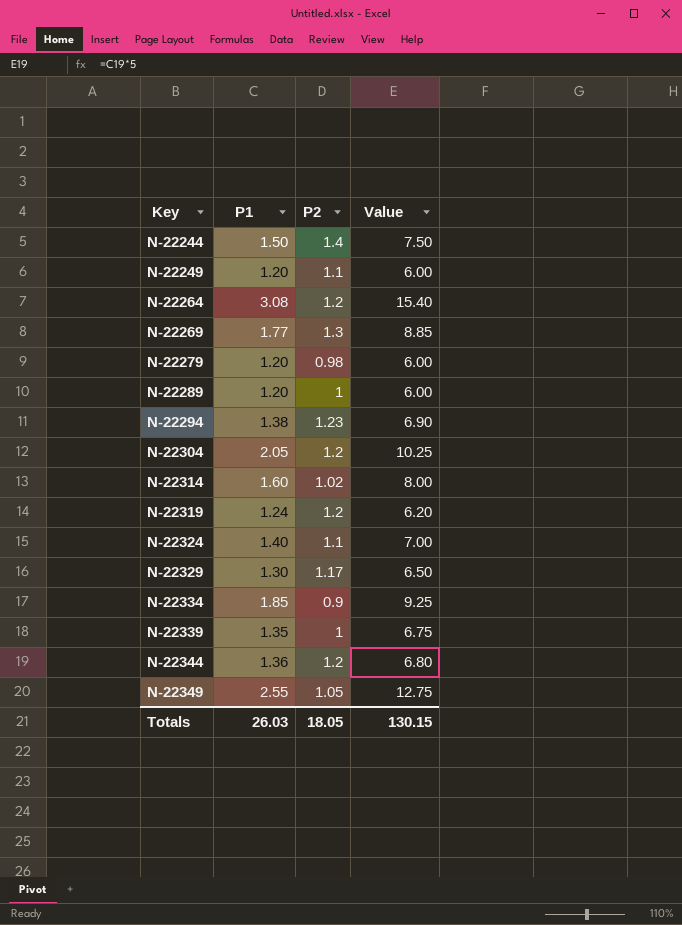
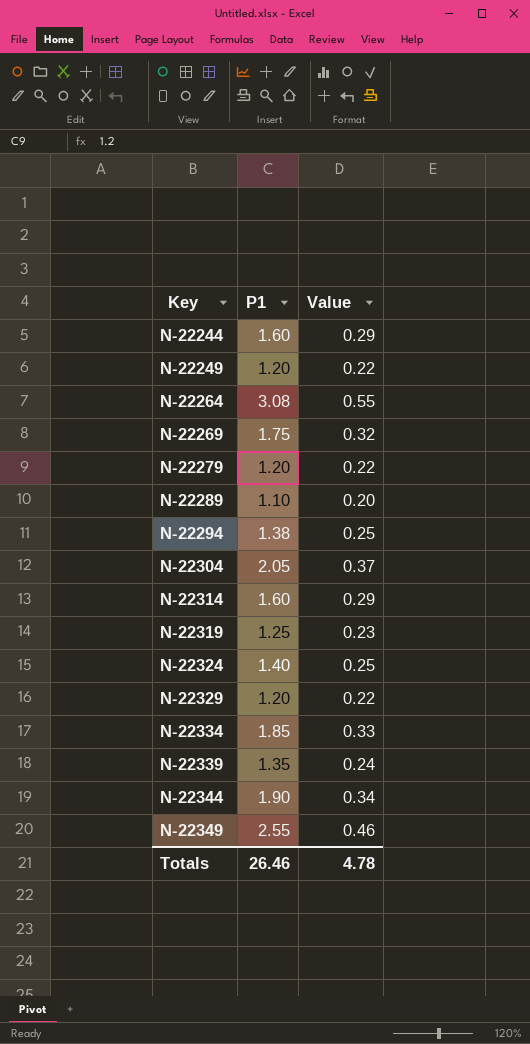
column P2 | position: 3 -> none
column Value | formula: [P1] * 5 -> [P1] * 0.18
N-22244 | P1: 1.50 -> 1.60
N-22269 | P1: 1.77 -> 1.75
N-22289 | P1: 1.20 -> 1.10
N-22319 | P1: 1.24 -> 1.25
N-22329 | P1: 1.30 -> 1.20
N-22344 | P1: 1.36 -> 1.90
Totals | P1: 26.03 -> 26.46
Totals | Value: 130.15 -> 4.78

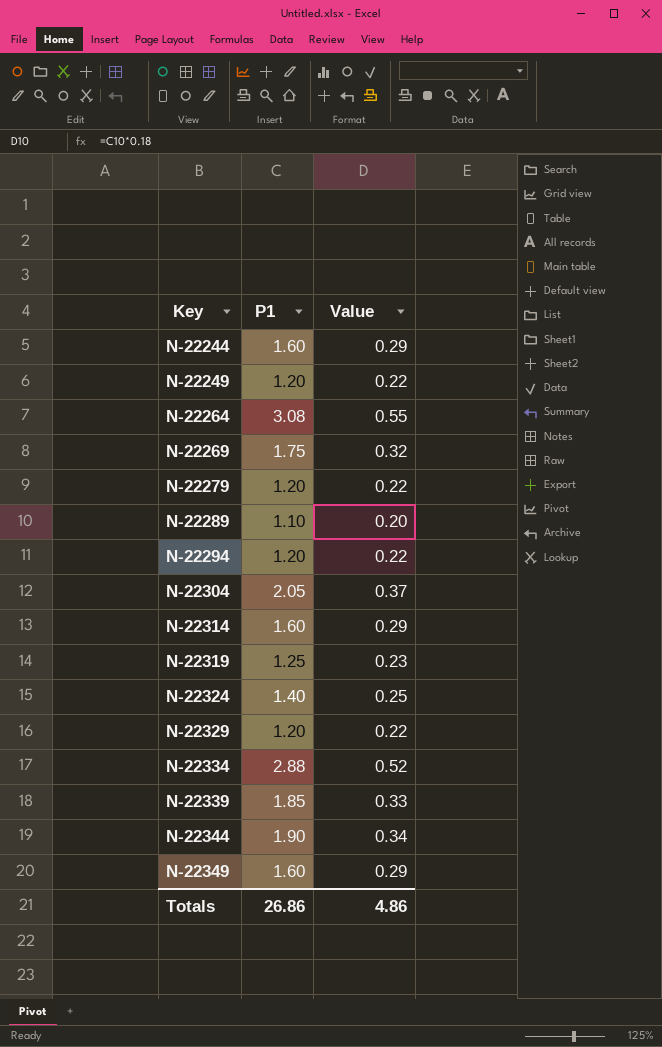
N-22294 | P1: 1.38 -> 1.20
N-22294 | Value: 0.25 -> 0.22
N-22334 | P1: 1.85 -> 2.88
N-22334 | Value: 0.33 -> 0.52
N-22339 | P1: 1.35 -> 1.85
N-22339 | Value: 0.24 -> 0.33
N-22349 | P1: 2.55 -> 1.60
N-22349 | Value: 0.46 -> 0.29
Totals | P1: 26.46 -> 26.86
Totals | Value: 4.78 -> 4.86

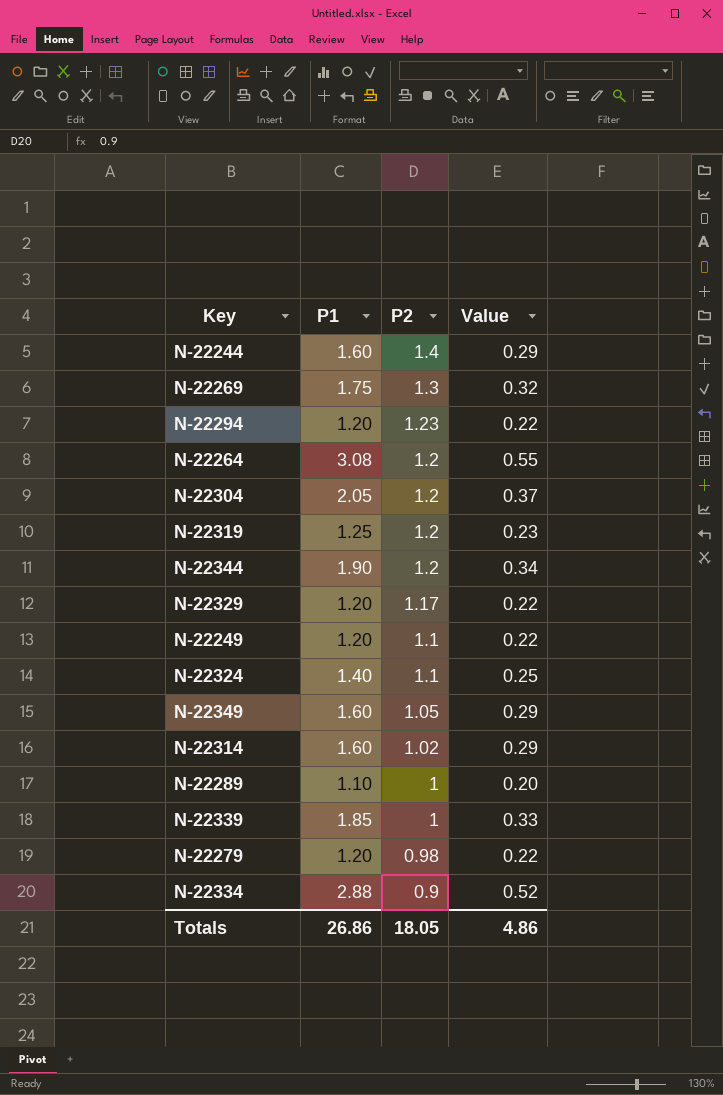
row order: Key ascending -> P2 descending
column P2 | position: none -> 3

